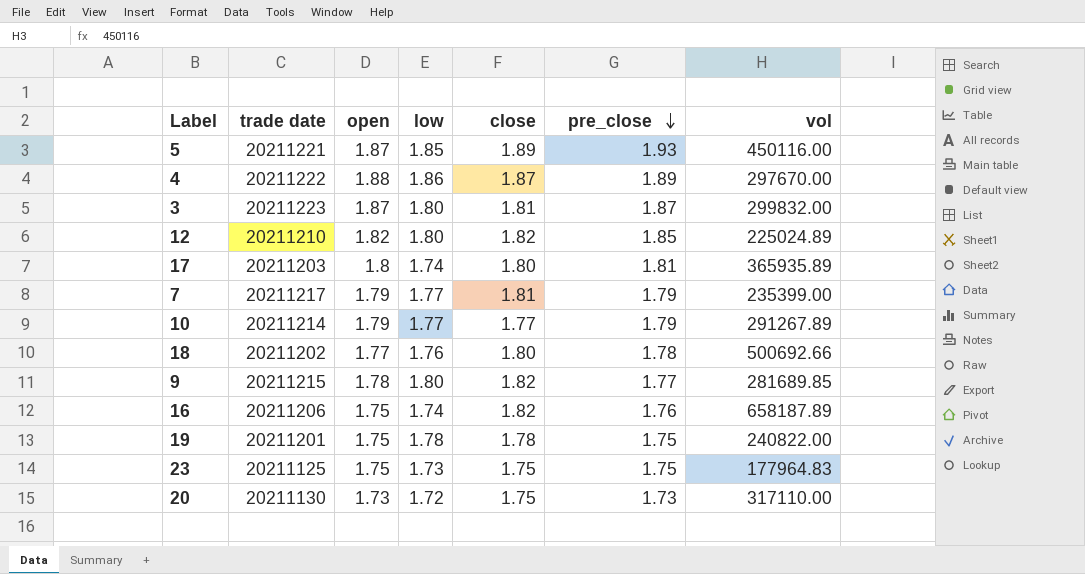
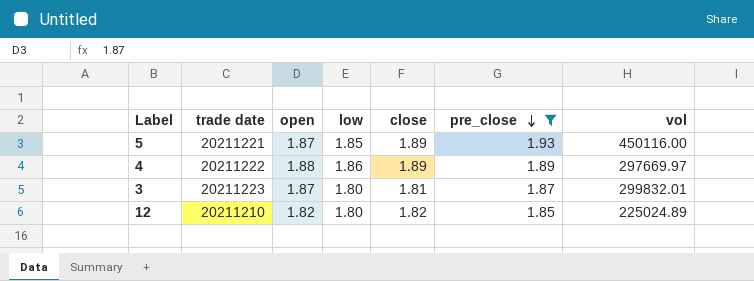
filter: none -> pre_close >= 1.85
4 | close: 1.87 -> 1.89
4 | vol: 297670.00 -> 297669.97
3 | vol: 299832.00 -> 299832.01

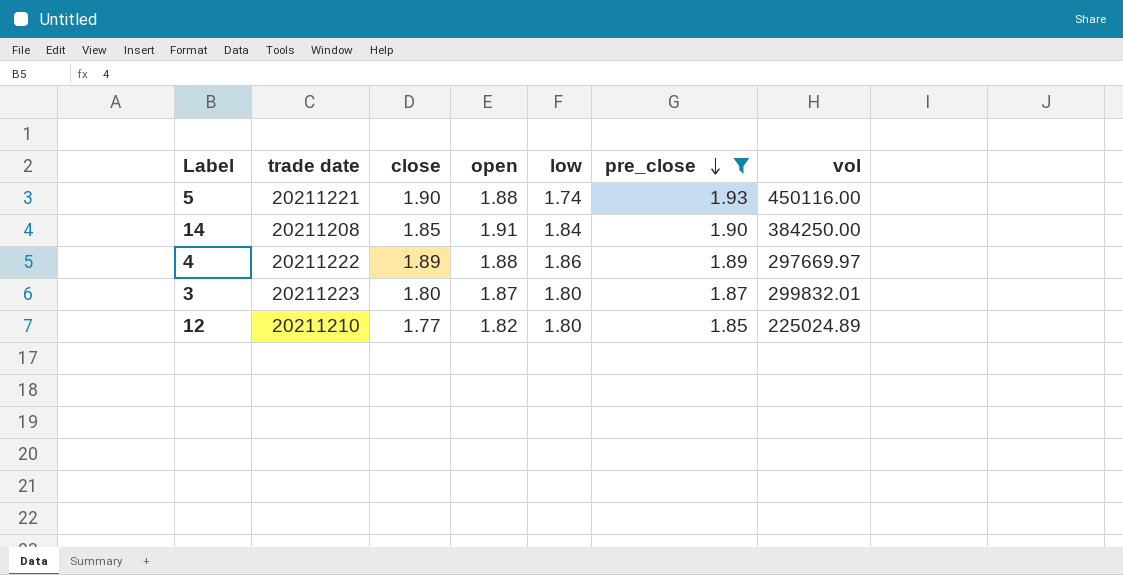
column close | position: 5 -> 3
5 | close: 1.89 -> 1.90
5 | open: 1.87 -> 1.88
5 | low: 1.85 -> 1.74
row 14: none -> 20211208 | 1.85 | 1.91 | 1.84 | 1.90 | 384250.00
3 | close: 1.81 -> 1.80
12 | close: 1.82 -> 1.77

